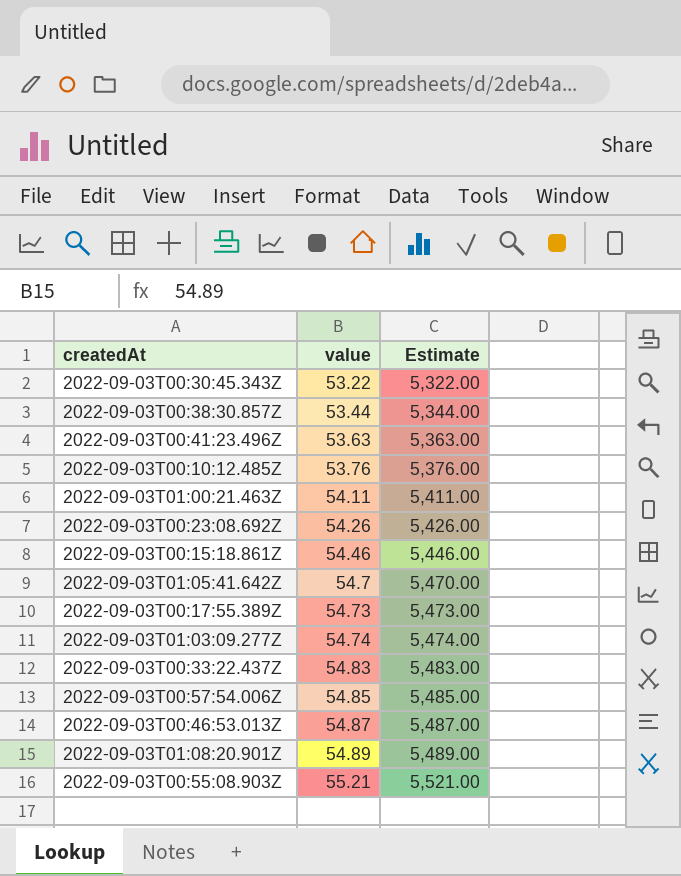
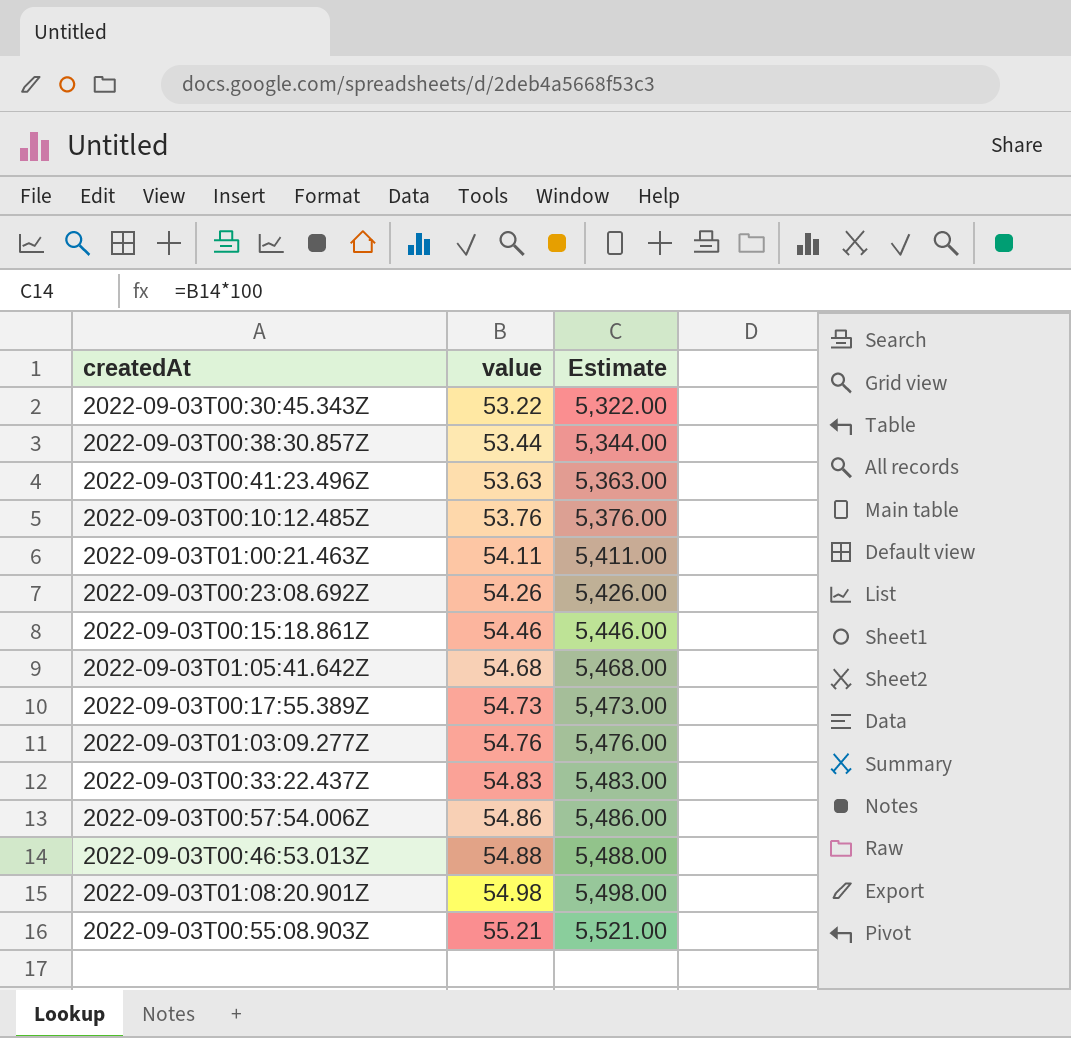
2022-09-03T01:05:41.642Z | value: 54.7 -> 54.68
2022-09-03T01:05:41.642Z | Estimate: 5,470.00 -> 5,468.00
2022-09-03T01:03:09.277Z | value: 54.74 -> 54.76
2022-09-03T01:03:09.277Z | Estimate: 5,474.00 -> 5,476.00
2022-09-03T00:57:54.006Z | value: 54.85 -> 54.86
2022-09-03T00:57:54.006Z | Estimate: 5,485.00 -> 5,486.00
2022-09-03T00:46:53.013Z | value: 54.87 -> 54.88
2022-09-03T00:46:53.013Z | Estimate: 5,487.00 -> 5,488.00
2022-09-03T01:08:20.901Z | value: 54.89 -> 54.98
2022-09-03T01:08:20.901Z | Estimate: 5,489.00 -> 5,498.00

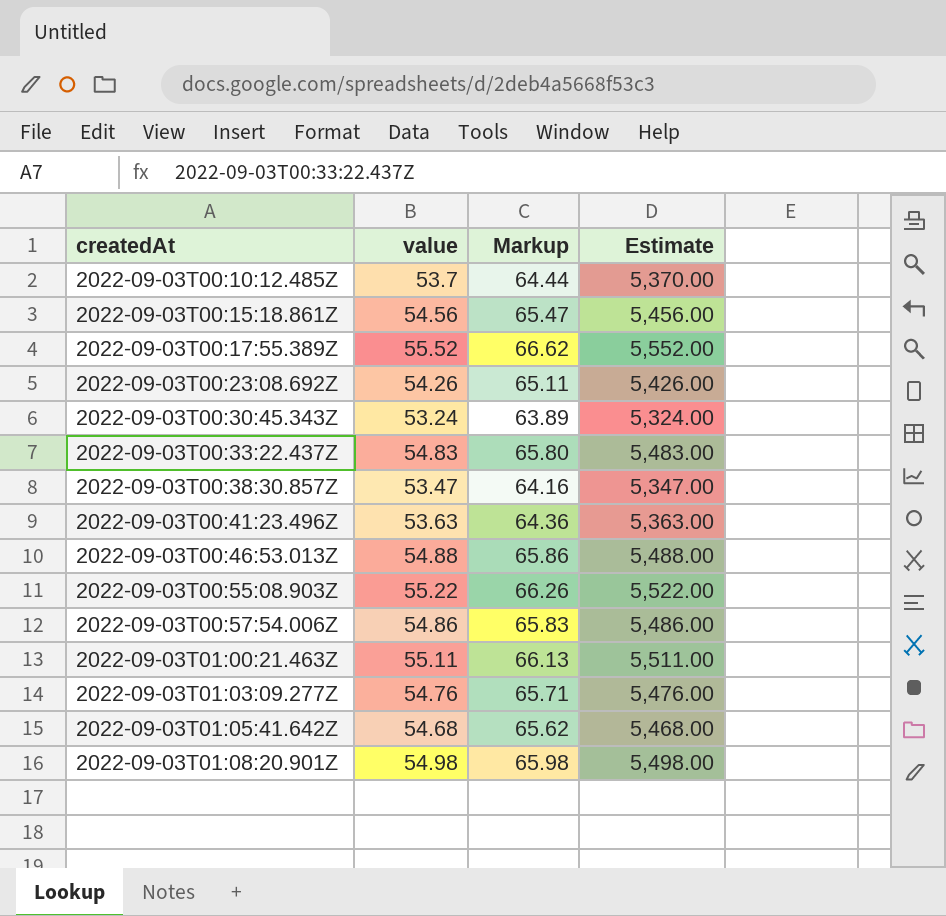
row order: value ascending -> createdAt ascending
column Markup | formula: none -> [value] * 1.2
2022-09-03T00:10:12.485Z | value: 53.76 -> 53.7
2022-09-03T00:10:12.485Z | Estimate: 5,376.00 -> 5,370.00
2022-09-03T00:15:18.861Z | value: 54.46 -> 54.56
2022-09-03T00:15:18.861Z | Estimate: 5,446.00 -> 5,456.00
2022-09-03T00:17:55.389Z | value: 54.73 -> 55.52
2022-09-03T00:17:55.389Z | Estimate: 5,473.00 -> 5,552.00
2022-09-03T00:30:45.343Z | value: 53.22 -> 53.24
2022-09-03T00:30:45.343Z | Estimate: 5,322.00 -> 5,324.00
2022-09-03T00:38:30.857Z | value: 53.44 -> 53.47
2022-09-03T00:38:30.857Z | Estimate: 5,344.00 -> 5,347.00
2022-09-03T00:55:08.903Z | value: 55.21 -> 55.22
2022-09-03T00:55:08.903Z | Estimate: 5,521.00 -> 5,522.00
2022-09-03T01:00:21.463Z | value: 54.11 -> 55.11
2022-09-03T01:00:21.463Z | Estimate: 5,411.00 -> 5,511.00

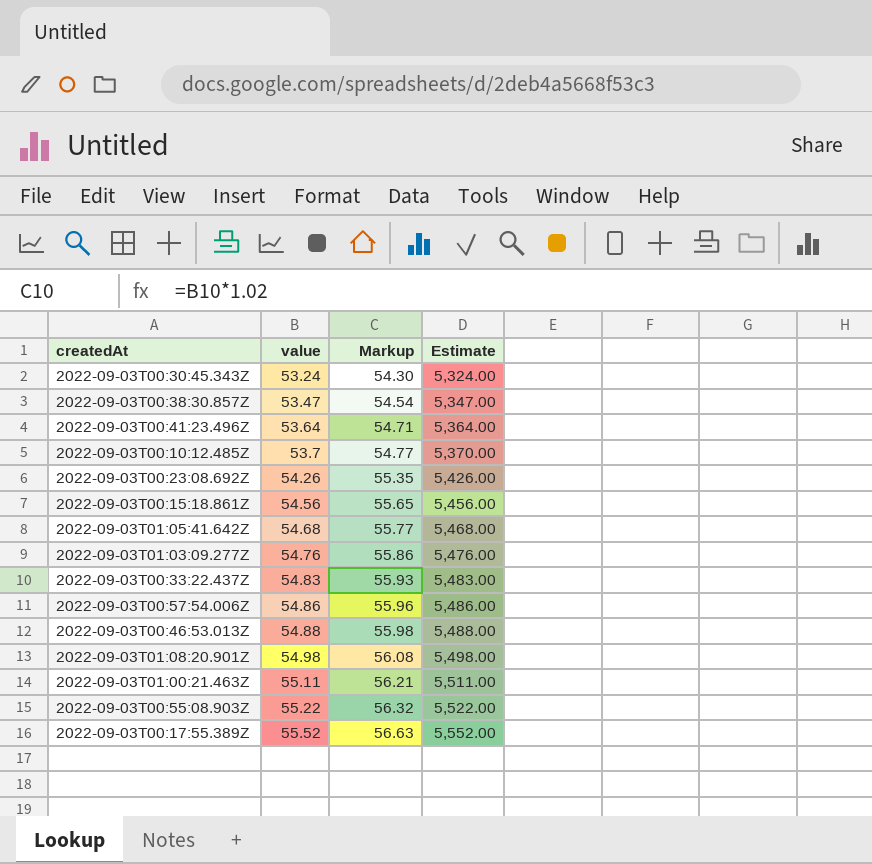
row order: createdAt ascending -> value ascending
column Markup | formula: [value] * 1.2 -> [value] * 1.02
2022-09-03T00:41:23.496Z | value: 53.63 -> 53.64
2022-09-03T00:41:23.496Z | Estimate: 5,363.00 -> 5,364.00

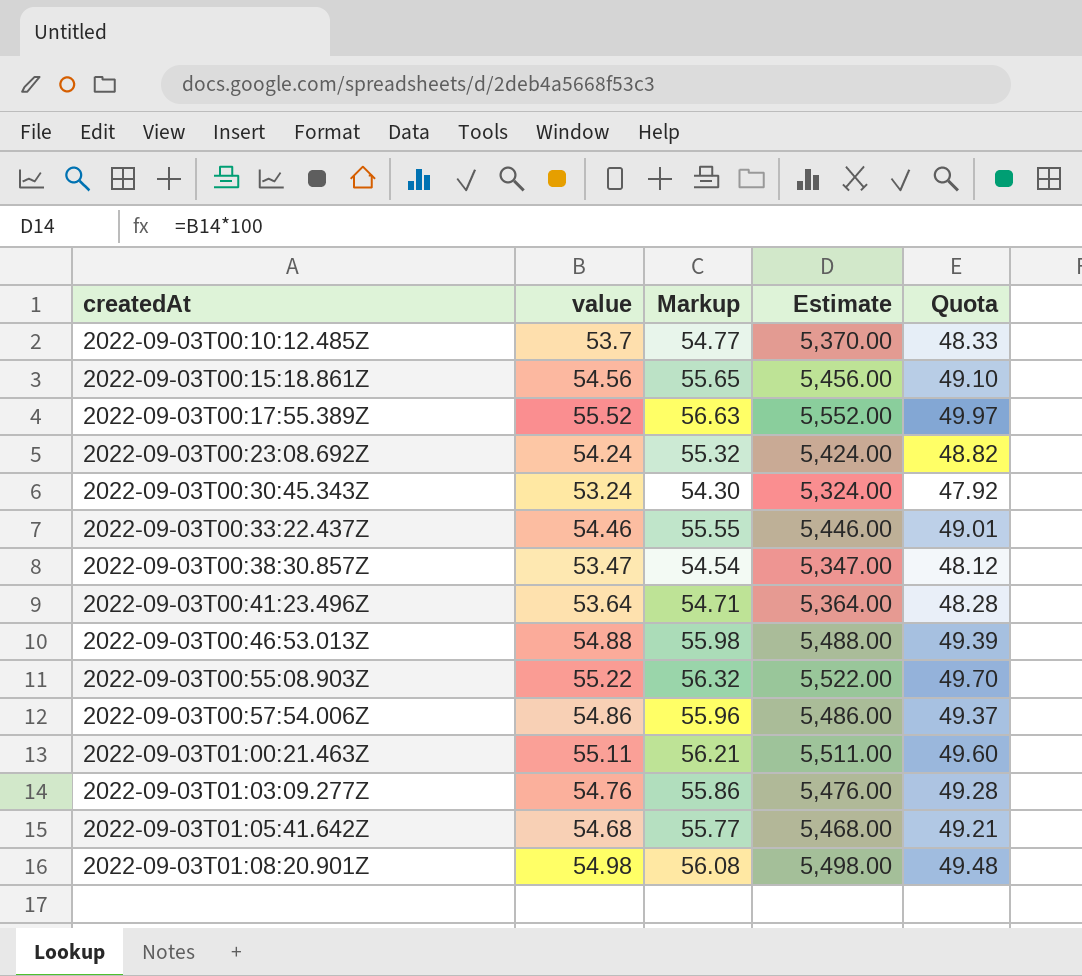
row order: value ascending -> createdAt ascending
column Quota | formula: none -> [value] * 0.9
2022-09-03T00:23:08.692Z | value: 54.26 -> 54.24
2022-09-03T00:23:08.692Z | Markup: 55.35 -> 55.32
2022-09-03T00:23:08.692Z | Estimate: 5,426.00 -> 5,424.00
2022-09-03T00:33:22.437Z | value: 54.83 -> 54.46
2022-09-03T00:33:22.437Z | Markup: 55.93 -> 55.55
2022-09-03T00:33:22.437Z | Estimate: 5,483.00 -> 5,446.00

